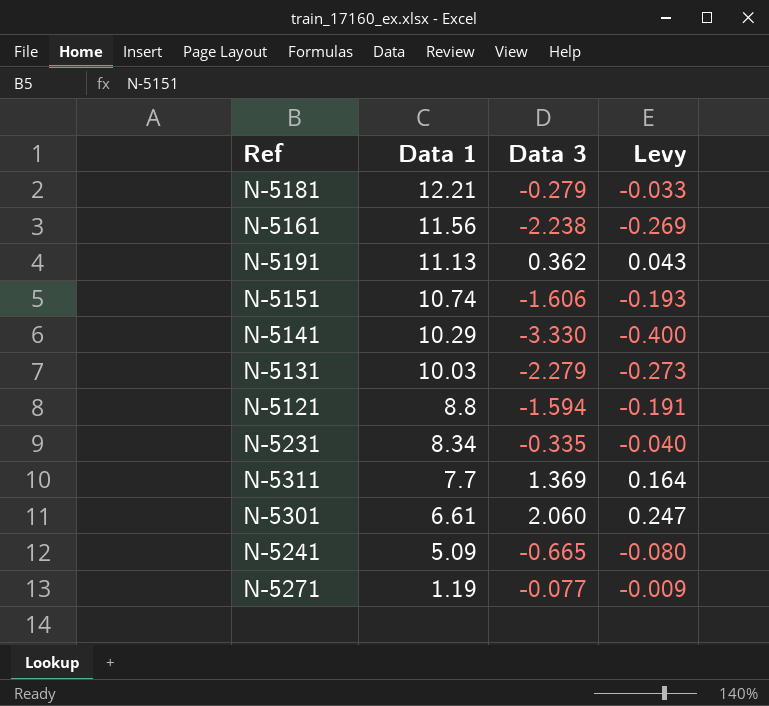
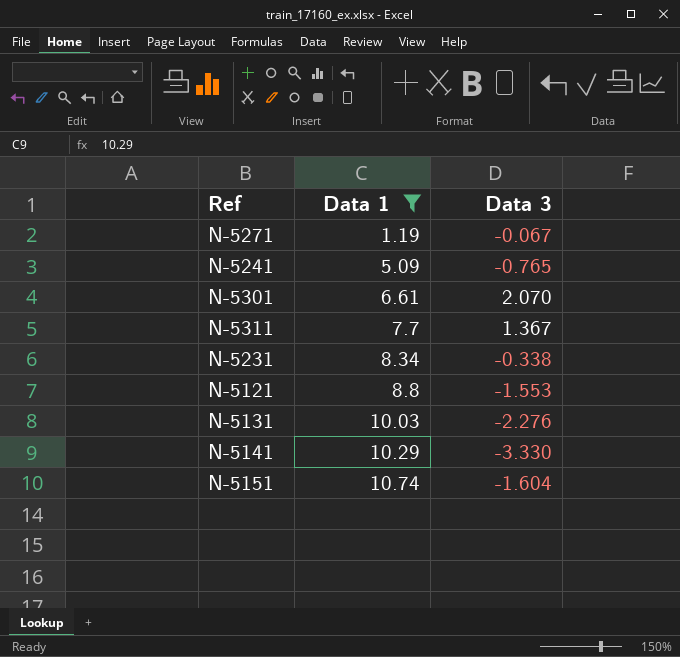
filter: none -> Data 1 <= 10.74
row order: Data 1 descending -> Data 1 ascending
column Levy | formula: [Data 3] * 0.12 -> none
N-5271 | Data 3: -0.077 -> -0.067
N-5241 | Data 3: -0.665 -> -0.765
N-5301 | Data 3: 2.060 -> 2.070
N-5311 | Data 3: 1.369 -> 1.367
N-5231 | Data 3: -0.335 -> -0.338
N-5121 | Data 3: -1.594 -> -1.553
N-5131 | Data 3: -2.279 -> -2.276
N-5151 | Data 3: -1.606 -> -1.604

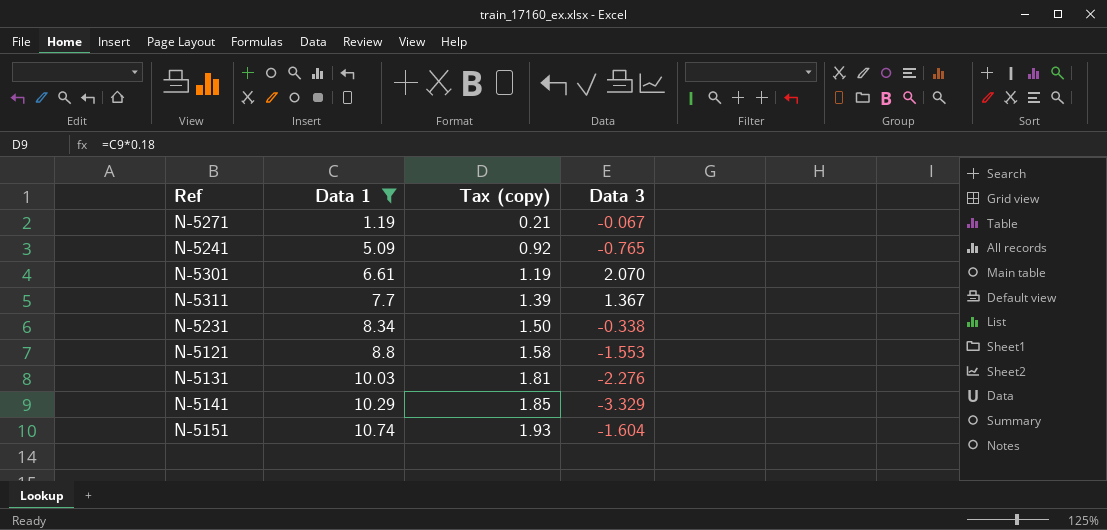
column Tax (copy) | formula: none -> [Data 1] * 0.18
N-5141 | Data 3: -3.330 -> -3.329

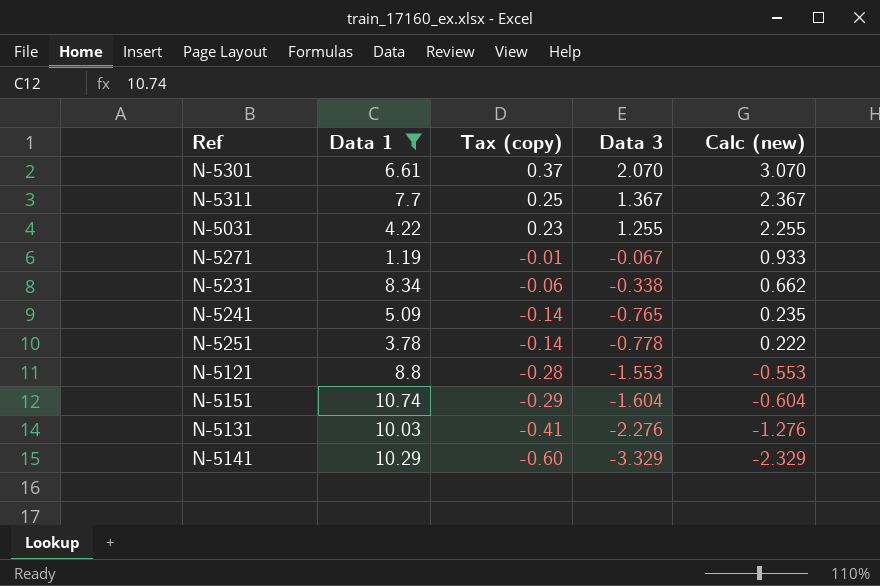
row order: Data 1 ascending -> Tax (copy) descending
column Tax (copy) | formula: [Data 1] * 0.18 -> [Data 3] * 0.18
column Calc (new) | formula: none -> [Data 3] + 1
row N-5031: none -> 4.22 | 0.23 | 1.255 | 2.255
row N-5251: none -> 3.78 | -0.14 | -0.778 | 0.222

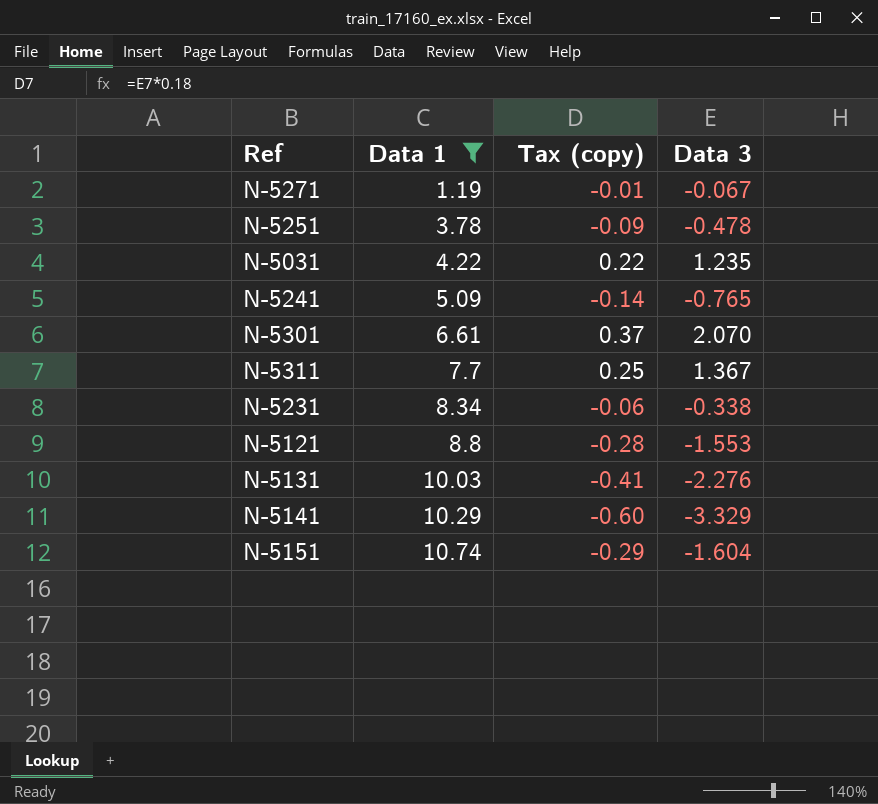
row order: Tax (copy) descending -> Data 1 ascending
column Calc (new) | formula: [Data 3] + 1 -> none
N-5251 | Tax (copy): -0.14 -> -0.09
N-5251 | Data 3: -0.778 -> -0.478
N-5031 | Tax (copy): 0.23 -> 0.22
N-5031 | Data 3: 1.255 -> 1.235

